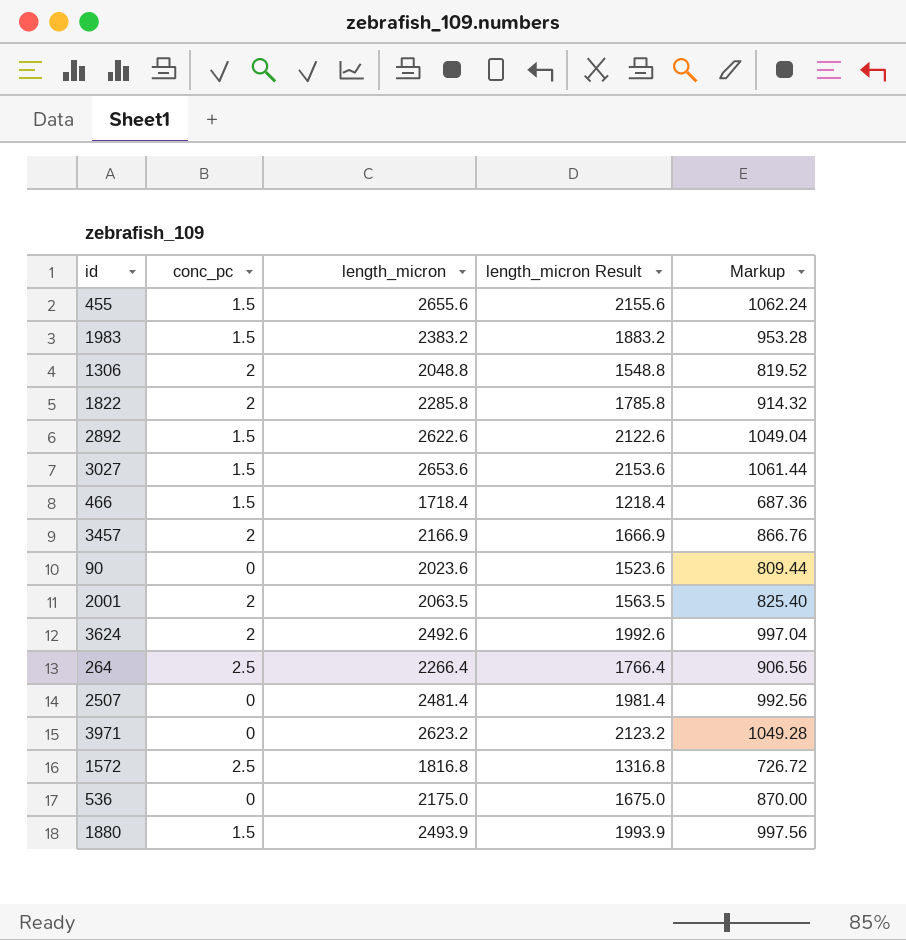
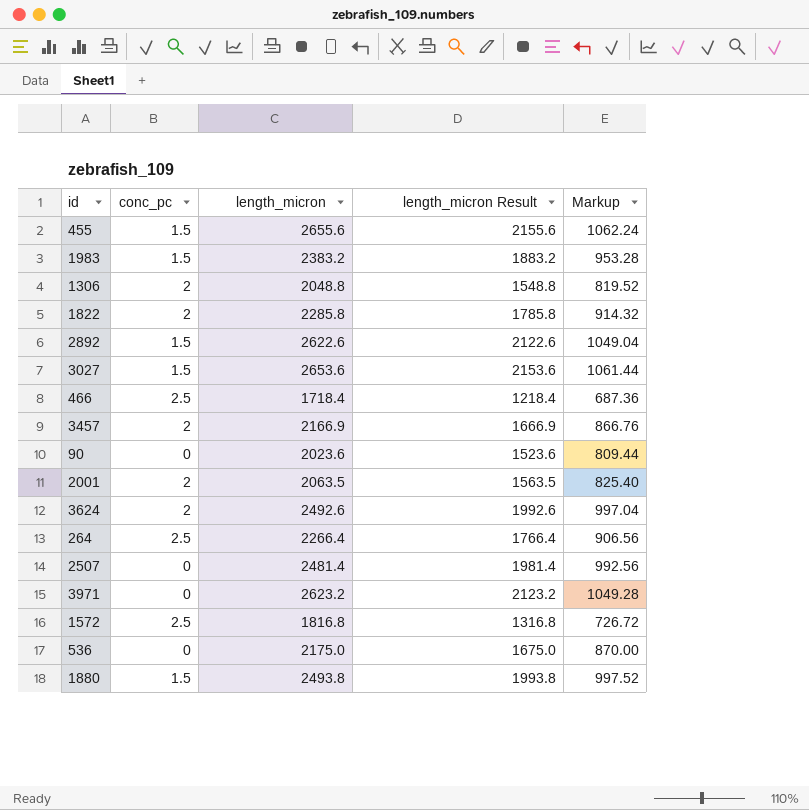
466 | conc_pc: 1.5 -> 2.5
1880 | length_micron: 2493.9 -> 2493.8
1880 | length_micron Result: 1993.9 -> 1993.8
1880 | Markup: 997.56 -> 997.52

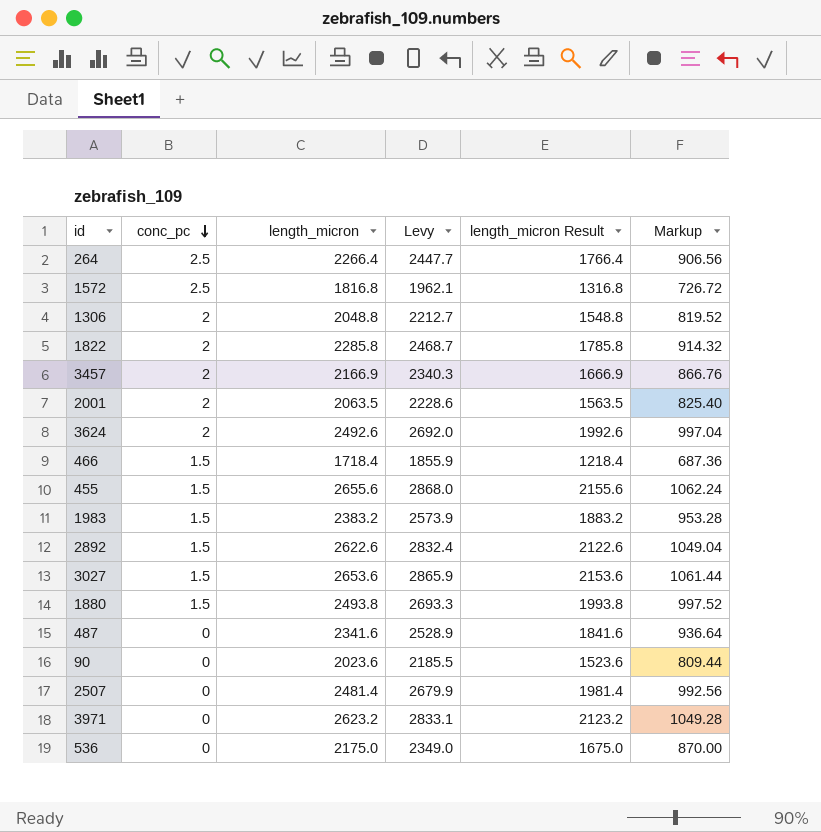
row order: none -> conc_pc descending
column Levy | formula: none -> [length_micron] * 1.08
466 | conc_pc: 2.5 -> 1.5
row 487: none -> 0 | 2341.6 | 2528.9 | 1841.6 | 936.64

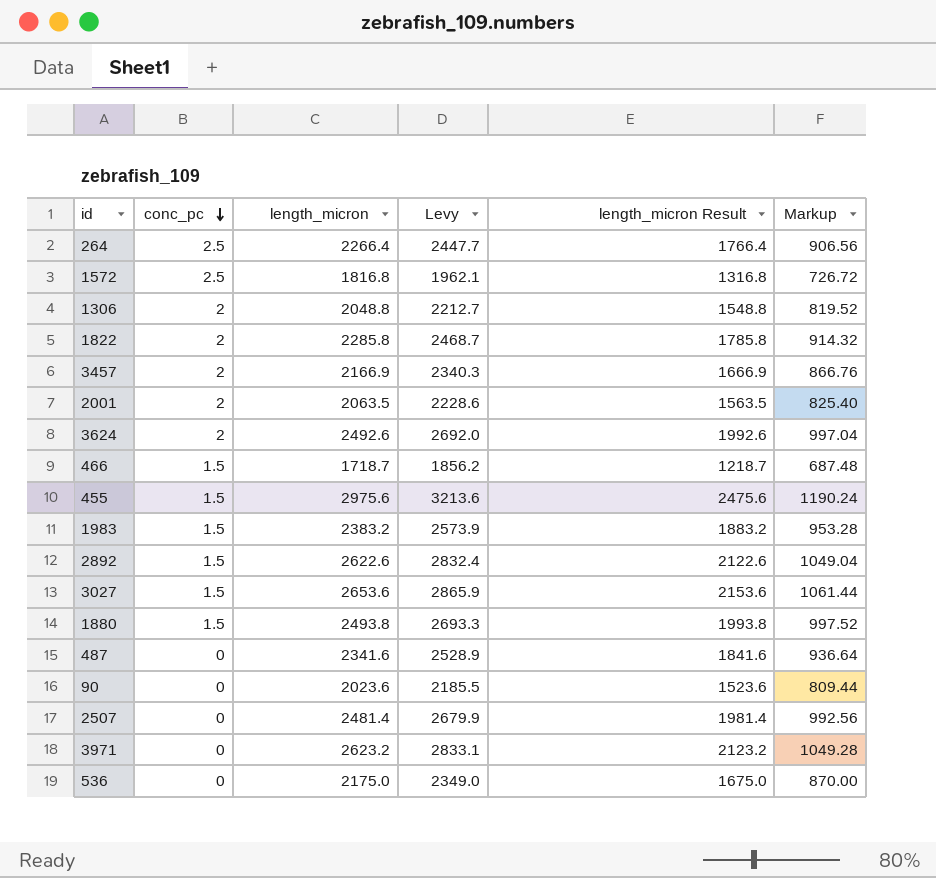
466 | length_micron: 1718.4 -> 1718.7
466 | Levy: 1855.9 -> 1856.2
466 | length_micron Result: 1218.4 -> 1218.7
466 | Markup: 687.36 -> 687.48
455 | length_micron: 2655.6 -> 2975.6
455 | Levy: 2868.0 -> 3213.6
455 | length_micron Result: 2155.6 -> 2475.6
455 | Markup: 1062.24 -> 1190.24

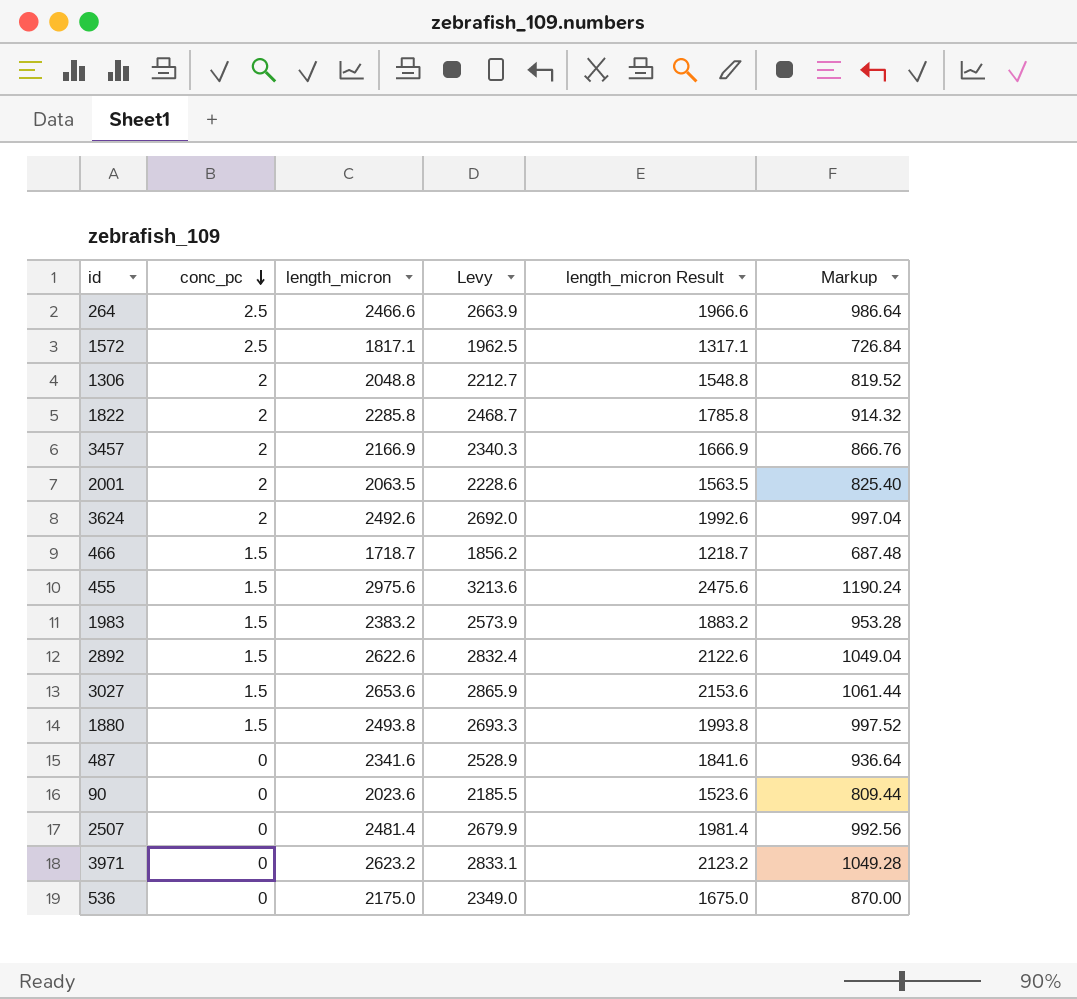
264 | length_micron: 2266.4 -> 2466.6
264 | Levy: 2447.7 -> 2663.9
264 | length_micron Result: 1766.4 -> 1966.6
264 | Markup: 906.56 -> 986.64
1572 | length_micron: 1816.8 -> 1817.1
1572 | Levy: 1962.1 -> 1962.5
1572 | length_micron Result: 1316.8 -> 1317.1
1572 | Markup: 726.72 -> 726.84

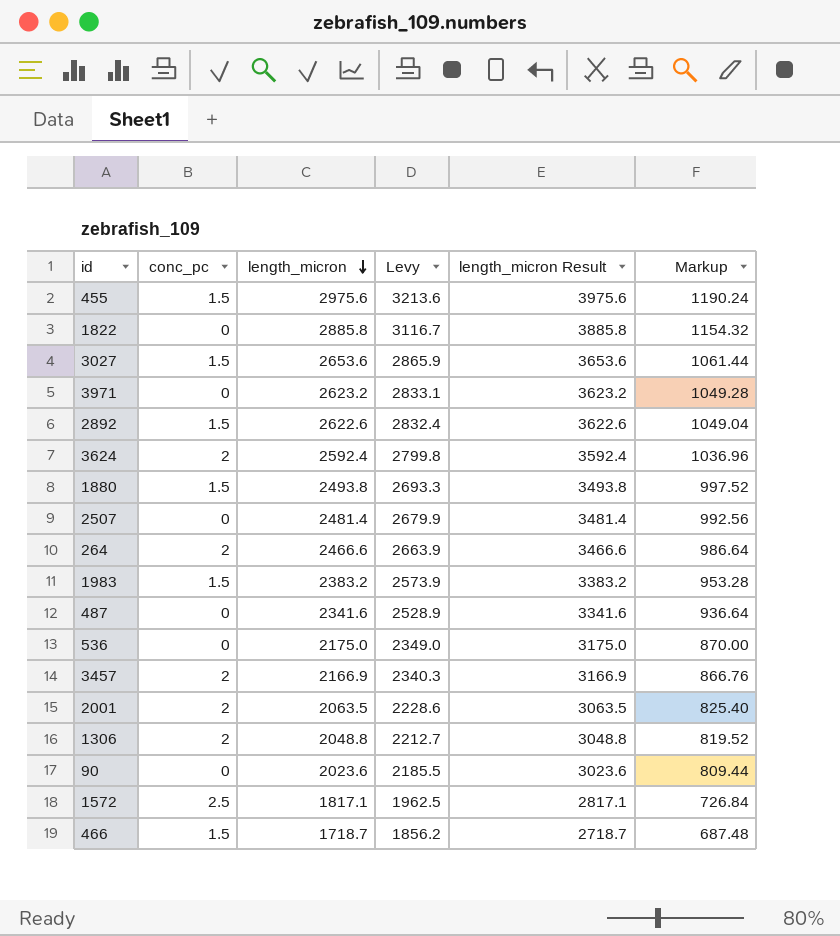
row order: conc_pc descending -> length_micron descending
column length_micron Result | formula: [length_micron] - 500 -> [length_micron] + 1000
1822 | conc_pc: 2 -> 0
1822 | length_micron: 2285.8 -> 2885.8
1822 | Levy: 2468.7 -> 3116.7
1822 | Markup: 914.32 -> 1154.32
3624 | length_micron: 2492.6 -> 2592.4
3624 | Levy: 2692.0 -> 2799.8
3624 | Markup: 997.04 -> 1036.96
264 | conc_pc: 2.5 -> 2

